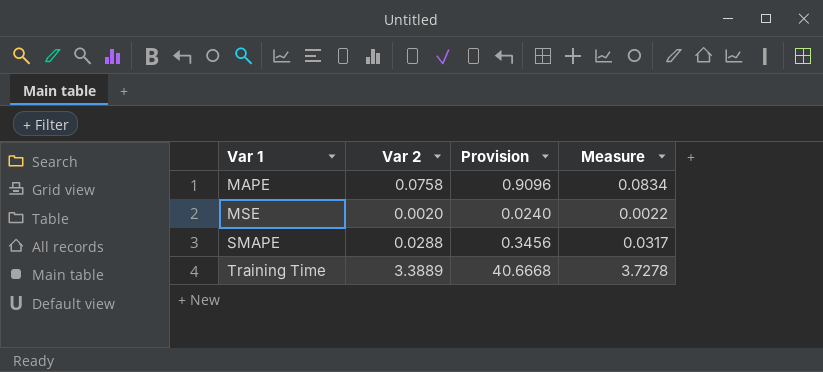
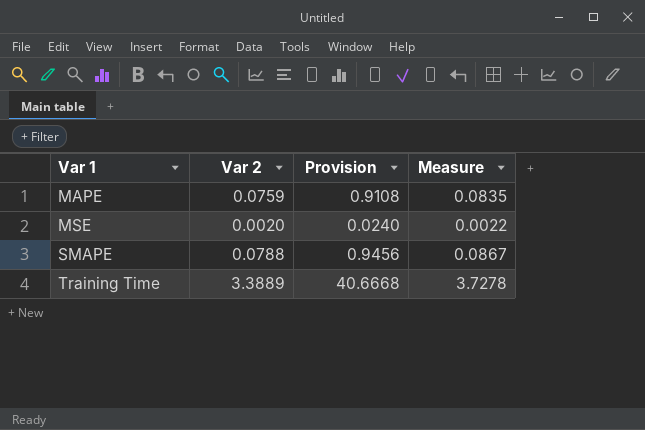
MAPE | Var 2: 0.0758 -> 0.0759
MAPE | Provision: 0.9096 -> 0.9108
MAPE | Measure: 0.0834 -> 0.0835
SMAPE | Var 2: 0.0288 -> 0.0788
SMAPE | Provision: 0.3456 -> 0.9456
SMAPE | Measure: 0.0317 -> 0.0867

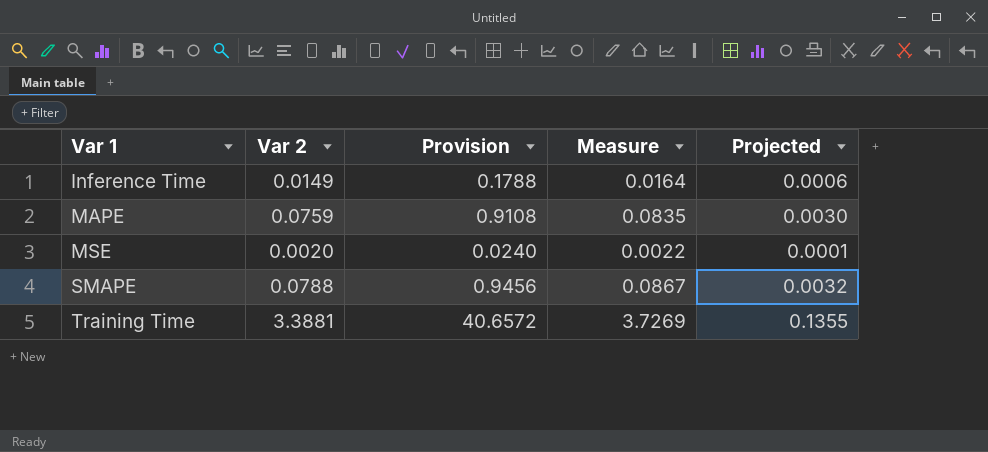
column Projected | formula: none -> [Var 2] * 0.04
row Inference Time: none -> 0.0149 | 0.1788 | 0.0164 | 0.0006
Training Time | Var 2: 3.3889 -> 3.3881
Training Time | Provision: 40.6668 -> 40.6572
Training Time | Measure: 3.7278 -> 3.7269

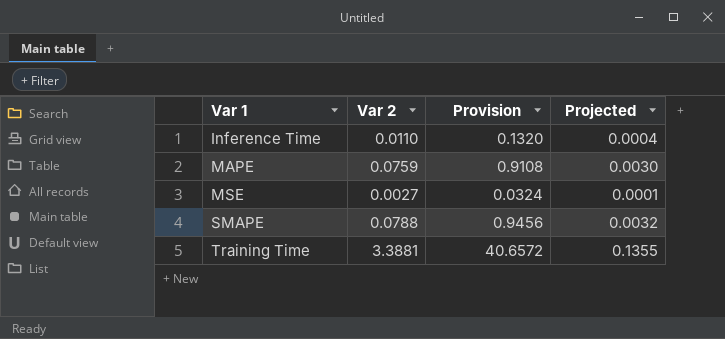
column Measure | formula: [Var 2] * 1.1 -> none
Inference Time | Var 2: 0.0149 -> 0.0110
Inference Time | Provision: 0.1788 -> 0.1320
Inference Time | Projected: 0.0006 -> 0.0004
MSE | Var 2: 0.0020 -> 0.0027
MSE | Provision: 0.0240 -> 0.0324

